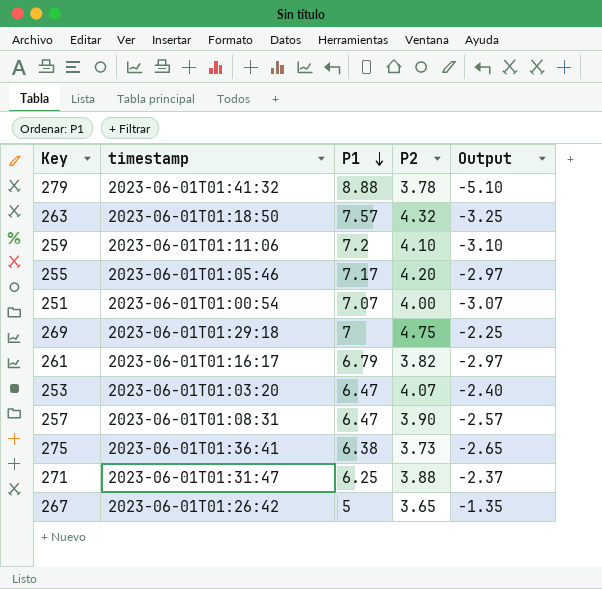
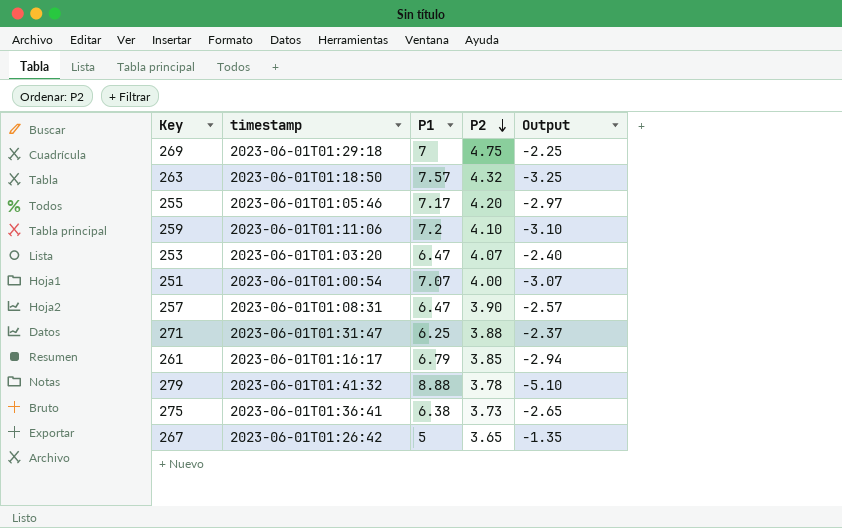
row order: P1 descending -> P2 descending
261 | P2: 3.82 -> 3.85
261 | Output: -2.97 -> -2.94

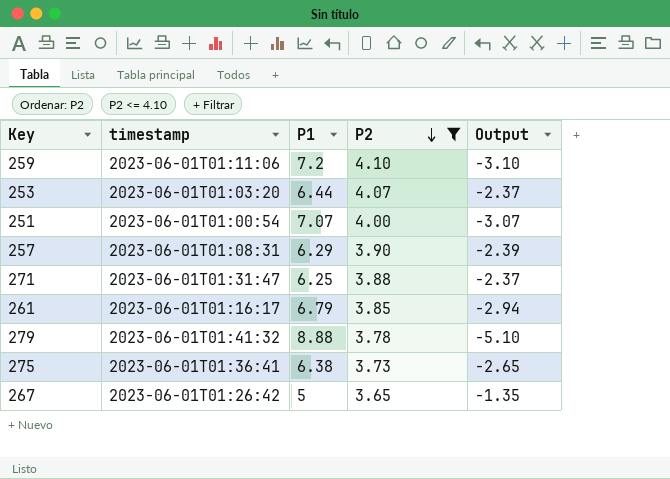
filter: none -> P2 <= 4.10
253 | P1: 6.47 -> 6.44
253 | Output: -2.40 -> -2.37
257 | P1: 6.47 -> 6.29
257 | Output: -2.57 -> -2.39

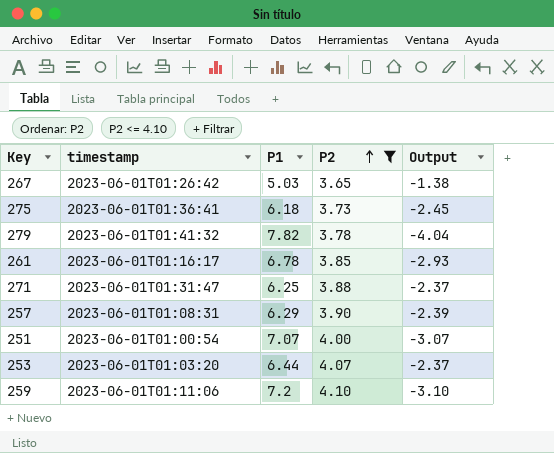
row order: P2 descending -> P2 ascending
267 | P1: 5 -> 5.03
267 | Output: -1.35 -> -1.38
275 | P1: 6.38 -> 6.18
275 | Output: -2.65 -> -2.45
279 | P1: 8.88 -> 7.82
279 | Output: -5.10 -> -4.04
261 | P1: 6.79 -> 6.78
261 | Output: -2.94 -> -2.93

